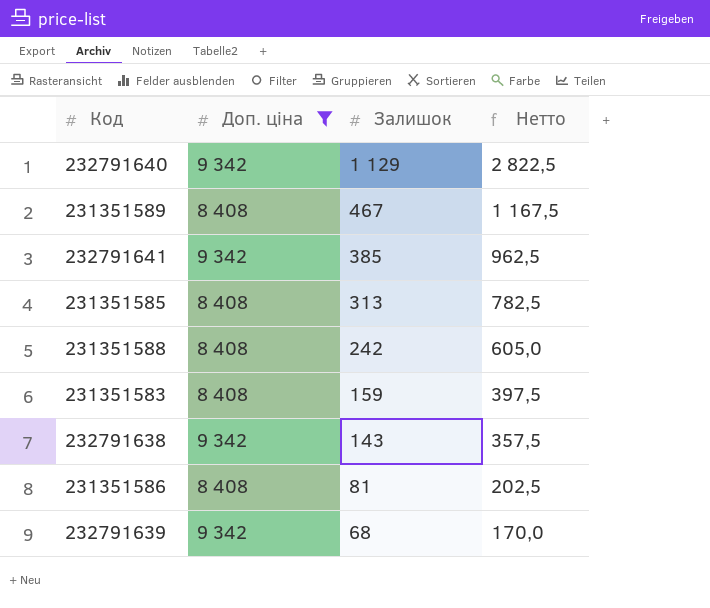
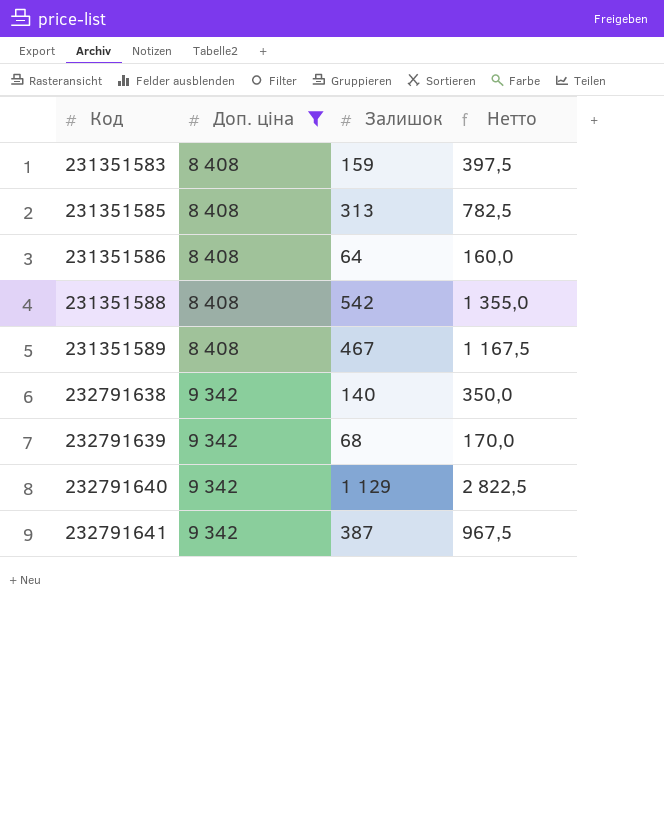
row order: Залишок descending -> Код ascending
231351586 | Залишок: 81 -> 64
231351586 | Нетто: 202,5 -> 160,0
231351588 | Залишок: 242 -> 542
231351588 | Нетто: 605,0 -> 1 355,0
232791638 | Залишок: 143 -> 140
232791638 | Нетто: 357,5 -> 350,0
232791641 | Залишок: 385 -> 387
232791641 | Нетто: 962,5 -> 967,5

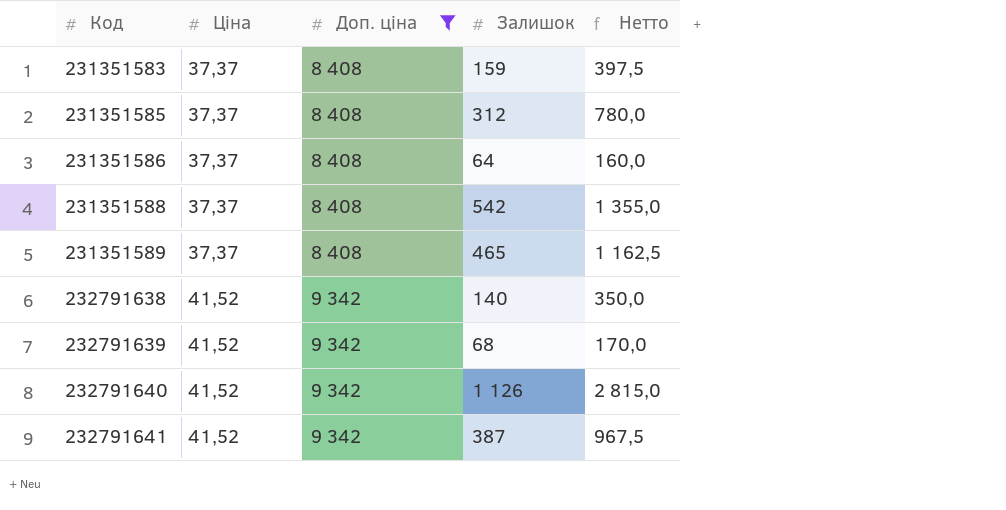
column Ціна | position: none -> 2
231351585 | Залишок: 313 -> 312
231351585 | Нетто: 782,5 -> 780,0
231351589 | Залишок: 467 -> 465
231351589 | Нетто: 1 167,5 -> 1 162,5
232791640 | Залишок: 1 129 -> 1 126
232791640 | Нетто: 2 822,5 -> 2 815,0

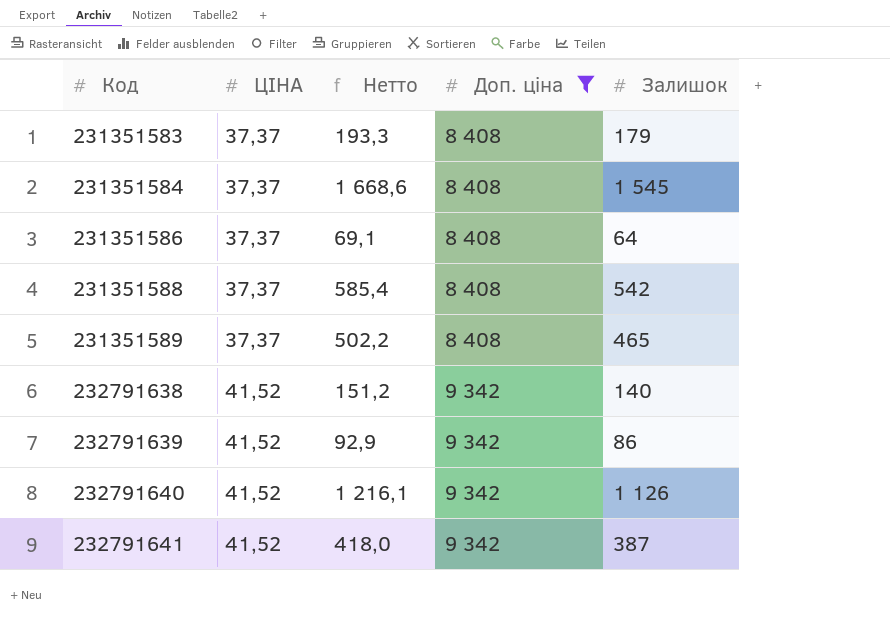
column name: Ціна -> ЦІНА
column Нетто | formula: [Залишок] * 2,5 -> [Залишок] * 1,08
column Нетто | position: 5 -> 3
row 231351585: 37,37 | 8 408 | 312 | 780,0 -> none
231351583 | Залишок: 159 -> 179
row 231351584: none -> 37,37 | 1 668,6 | 8 408 | 1 545
232791639 | Залишок: 68 -> 86

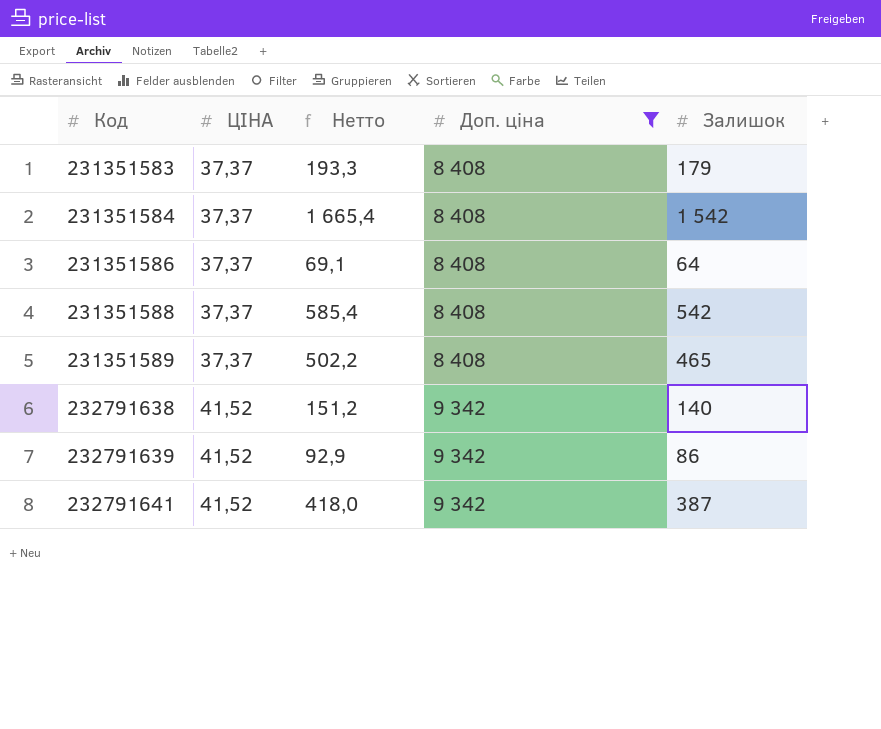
row 232791640: 41,52 | 1 216,1 | 9 342 | 1 126 -> none
231351584 | Нетто: 1 668,6 -> 1 665,4
231351584 | Залишок: 1 545 -> 1 542

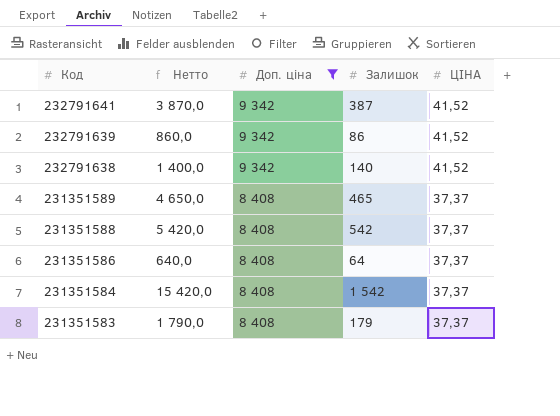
row order: Код ascending -> Код descending
column Нетто | formula: [Залишок] * 1,08 -> [Залишок] * 10
column ЦІНА | position: 2 -> 5

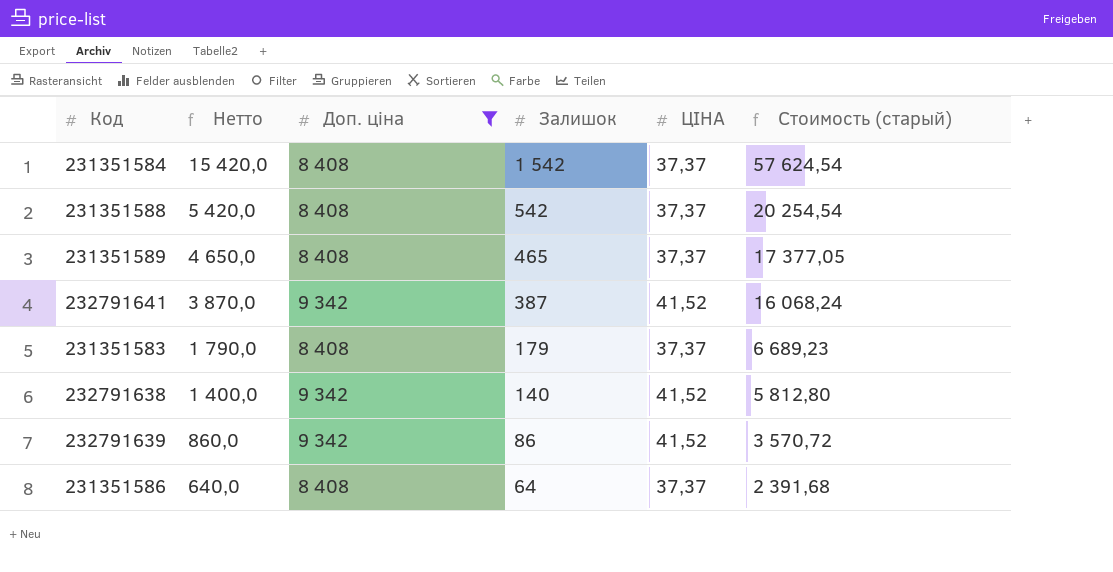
row order: Код descending -> Нетто descending
column Стоимость (старый) | formula: none -> [Залишок] * [ЦІНА]

